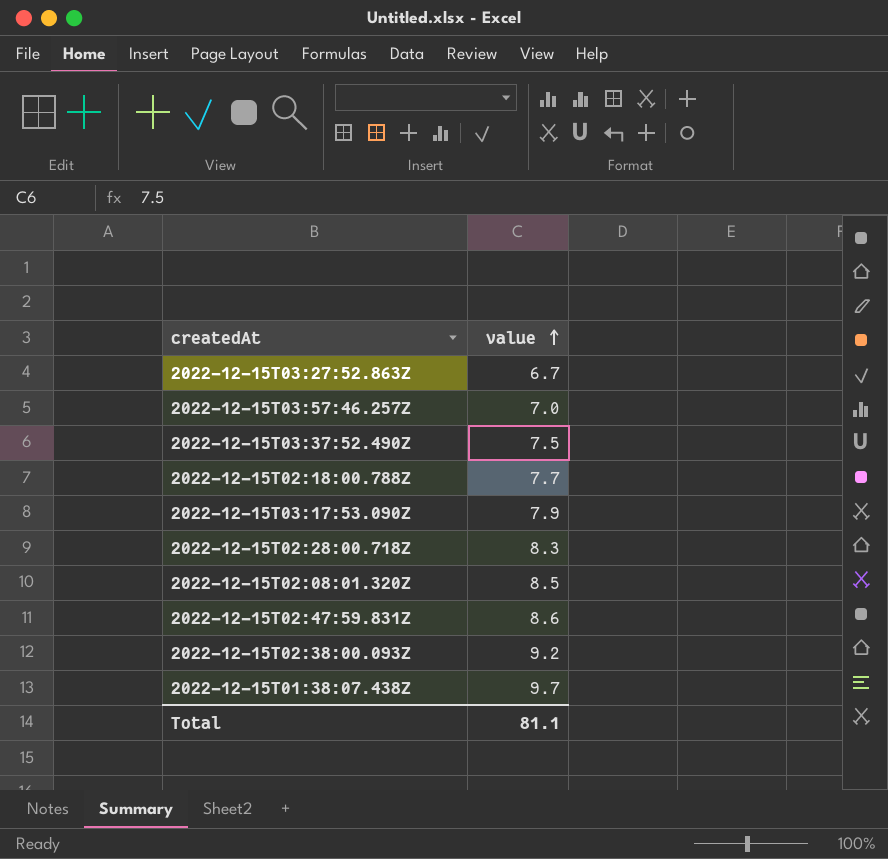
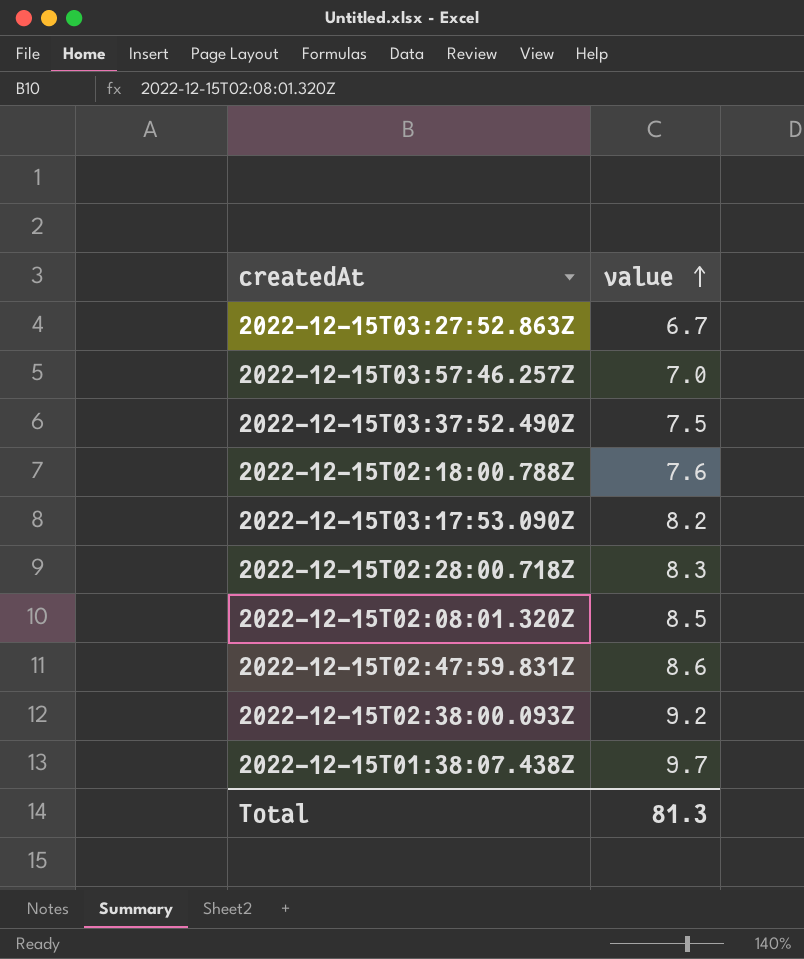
2022-12-15T02:18:00.788Z | value: 7.7 -> 7.6
2022-12-15T03:17:53.090Z | value: 7.9 -> 8.2
Total | value: 81.1 -> 81.3

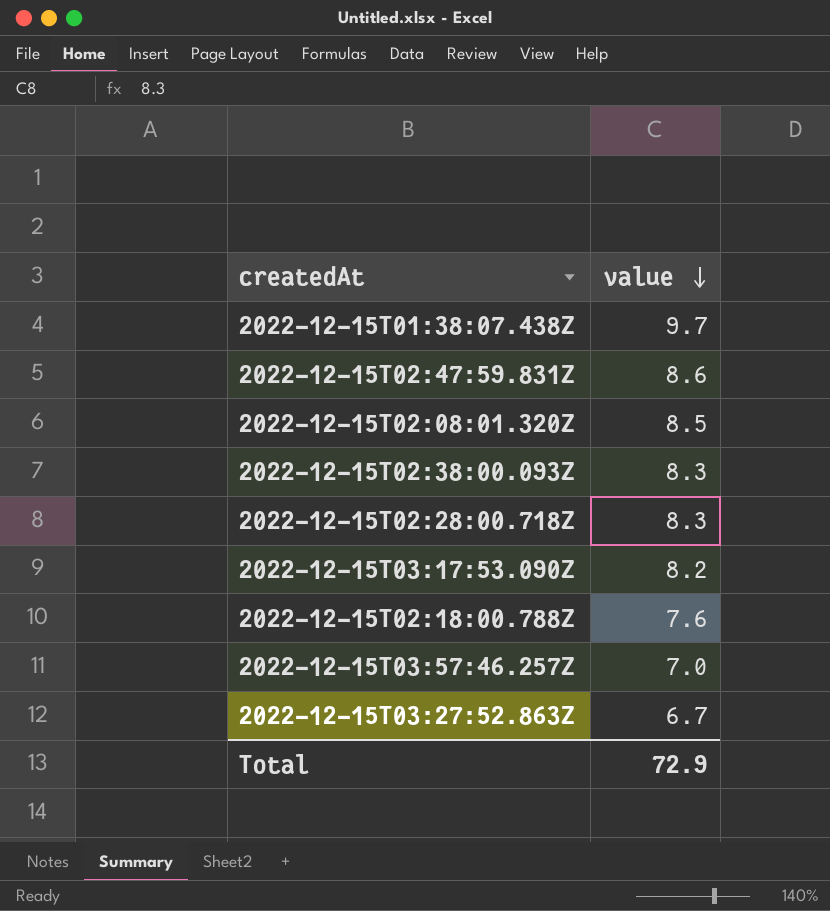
row order: value ascending -> value descending
row 2022-12-15T03:37:52.490Z: 7.5 -> none
2022-12-15T02:38:00.093Z | value: 9.2 -> 8.3
Total | value: 81.3 -> 72.9

